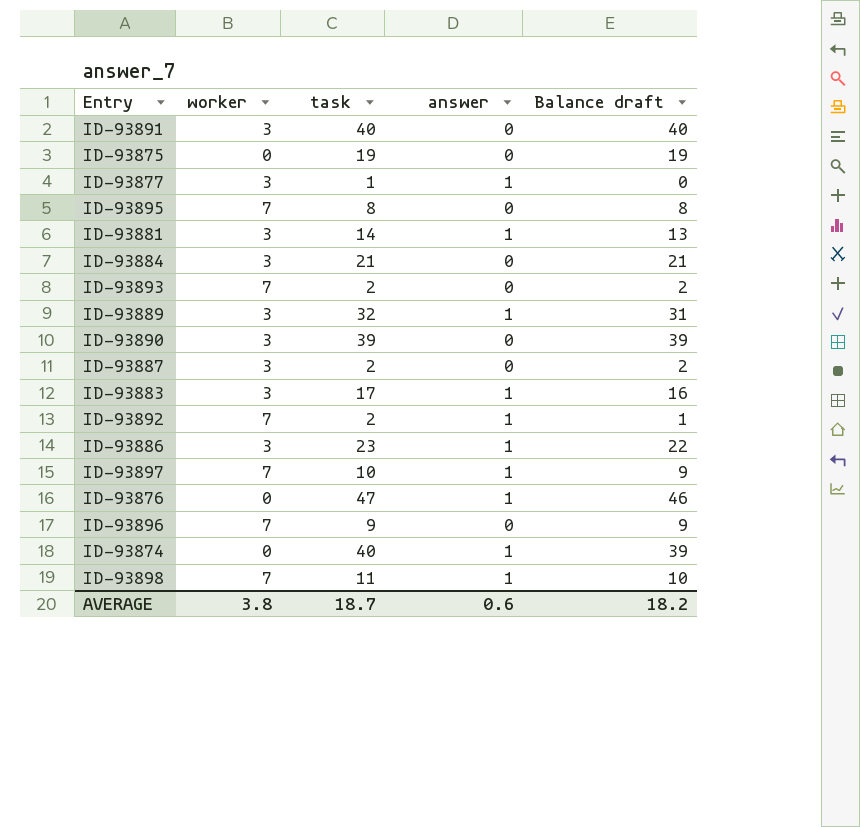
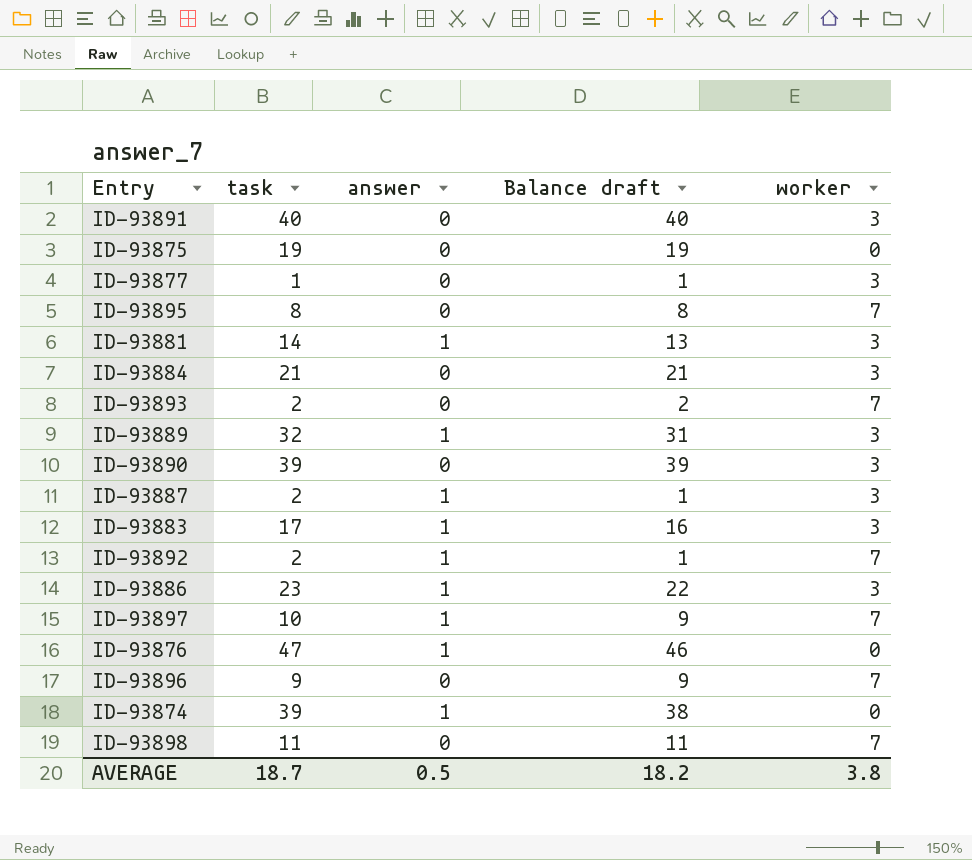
column worker | position: 2 -> 5
ID-93877 | answer: 1 -> 0
ID-93877 | Balance draft: 0 -> 1
ID-93887 | answer: 0 -> 1
ID-93887 | Balance draft: 2 -> 1
ID-93874 | task: 40 -> 39
ID-93874 | Balance draft: 39 -> 38
ID-93898 | answer: 1 -> 0
ID-93898 | Balance draft: 10 -> 11
AVERAGE | answer: 0.6 -> 0.5

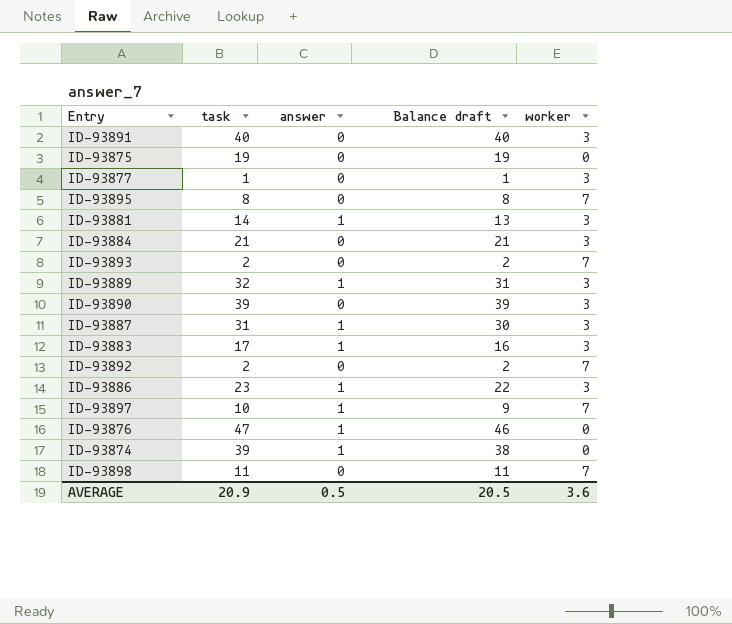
row ID-93896: 9 | 0 | 9 | 7 -> none
ID-93887 | task: 2 -> 31
ID-93887 | Balance draft: 1 -> 30
ID-93892 | answer: 1 -> 0
ID-93892 | Balance draft: 1 -> 2
AVERAGE | task: 18.7 -> 20.9
AVERAGE | Balance draft: 18.2 -> 20.5
AVERAGE | worker: 3.8 -> 3.6

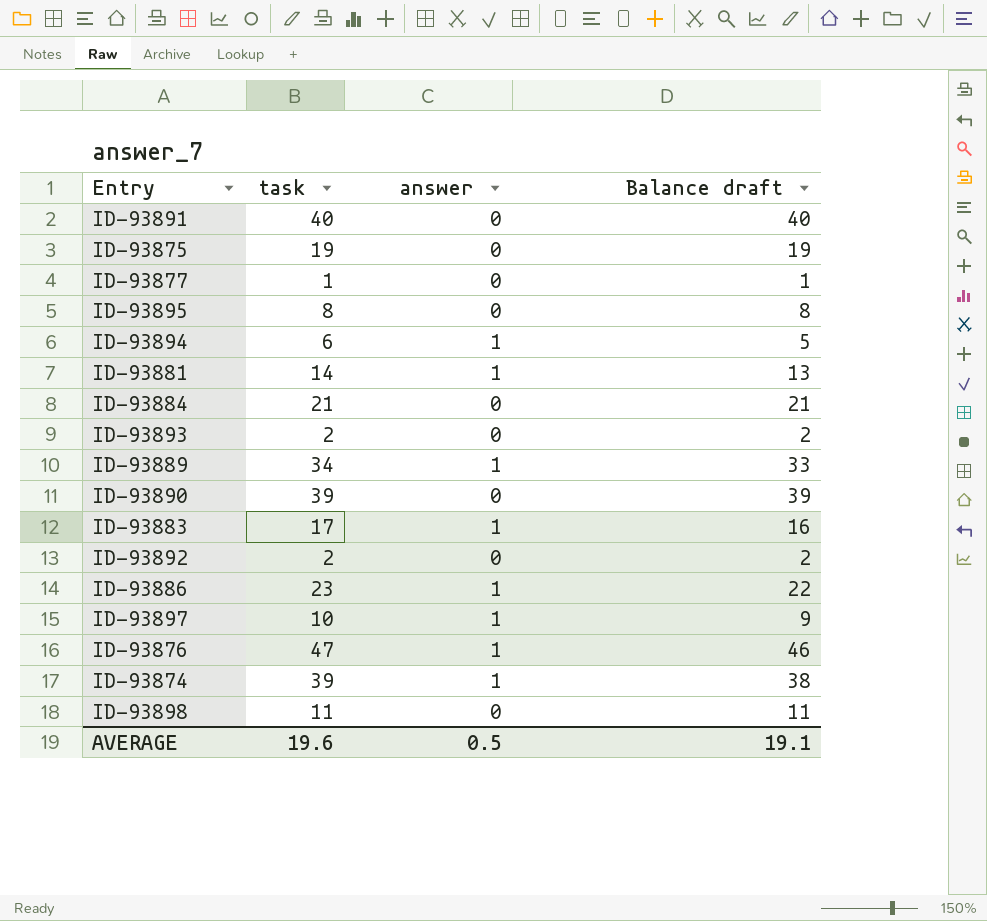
column worker | position: 5 -> none
row ID-93887: 31 | 1 | 30 | 3 -> none
row ID-93894: none -> 6 | 1 | 5
ID-93889 | task: 32 -> 34
ID-93889 | Balance draft: 31 -> 33
AVERAGE | task: 20.9 -> 19.6
AVERAGE | Balance draft: 20.5 -> 19.1

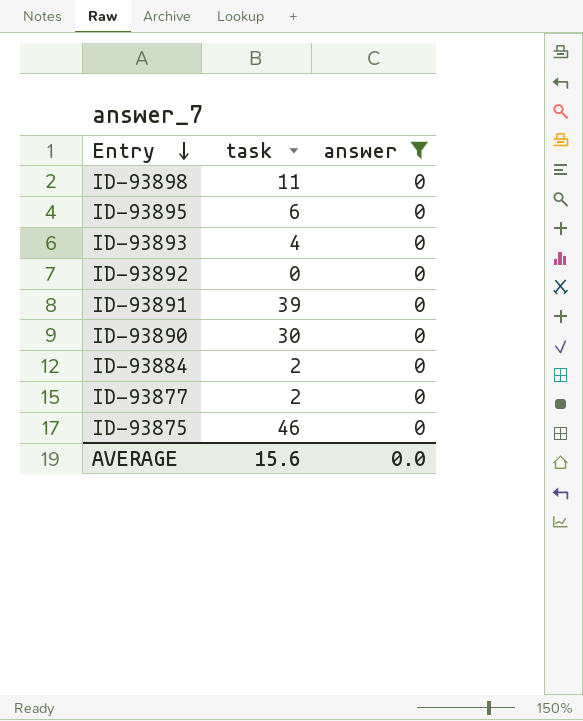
filter: none -> answer = 0
row order: none -> Entry descending
column Balance draft | formula: [task] - [answer] -> none
ID-93895 | task: 8 -> 6
ID-93893 | task: 2 -> 4
ID-93892 | task: 2 -> 0
ID-93891 | task: 40 -> 39
ID-93890 | task: 39 -> 30
ID-93884 | task: 21 -> 2
ID-93877 | task: 1 -> 2
ID-93875 | task: 19 -> 46
AVERAGE | task: 19.6 -> 15.6
AVERAGE | answer: 0.5 -> 0.0

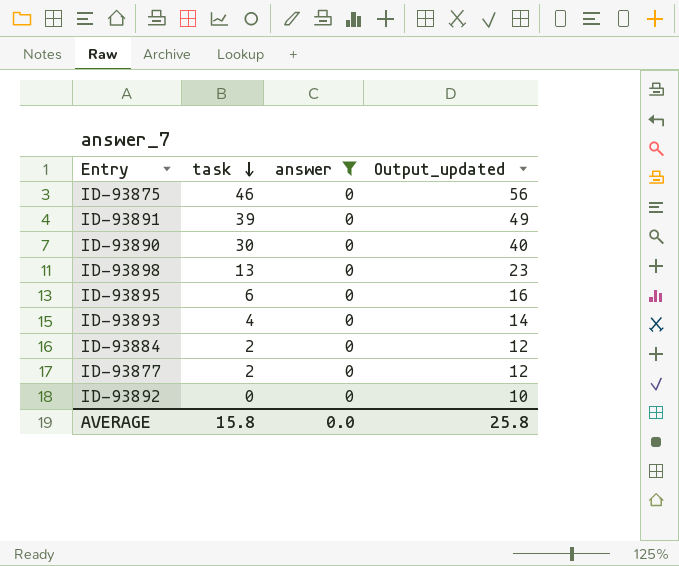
row order: Entry descending -> task descending
column Output_updated | formula: none -> [task] + 10
ID-93898 | task: 11 -> 13
AVERAGE | task: 15.6 -> 15.8

